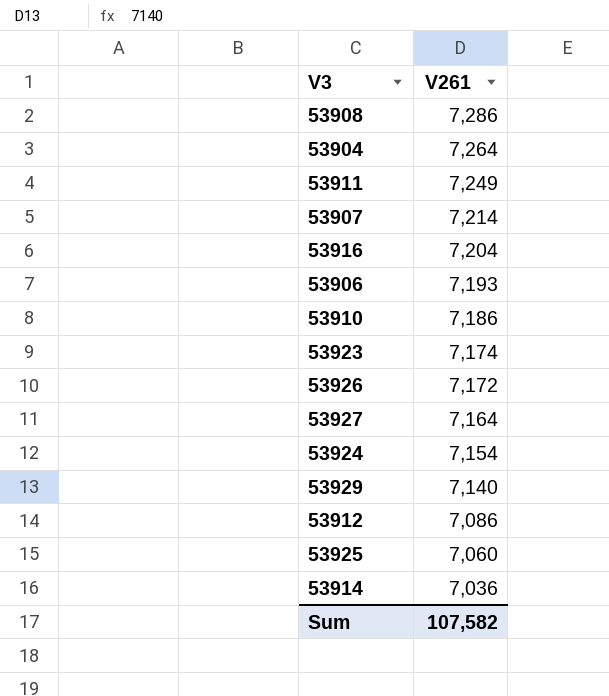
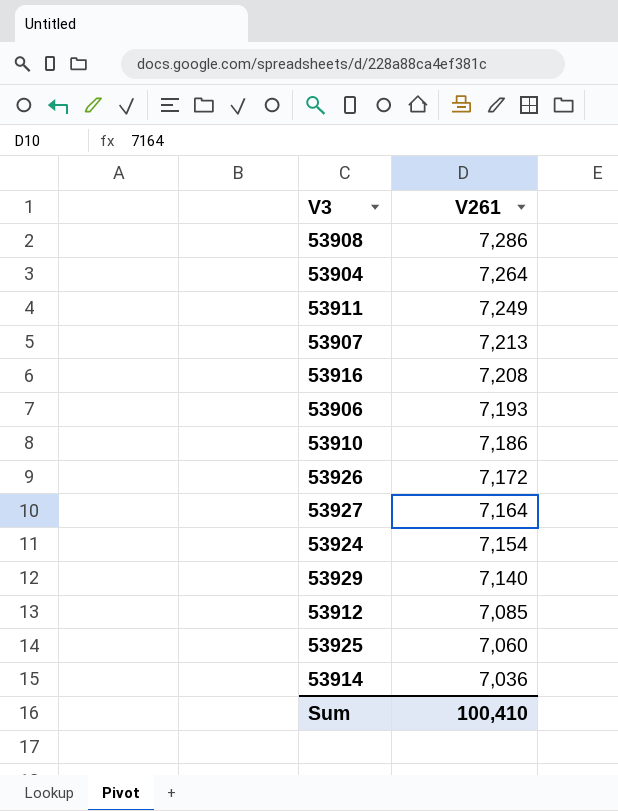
row 53923: 7,174 -> none
53907 | V261: 7,214 -> 7,213
53916 | V261: 7,204 -> 7,208
53912 | V261: 7,086 -> 7,085
Sum | V261: 107,582 -> 100,410

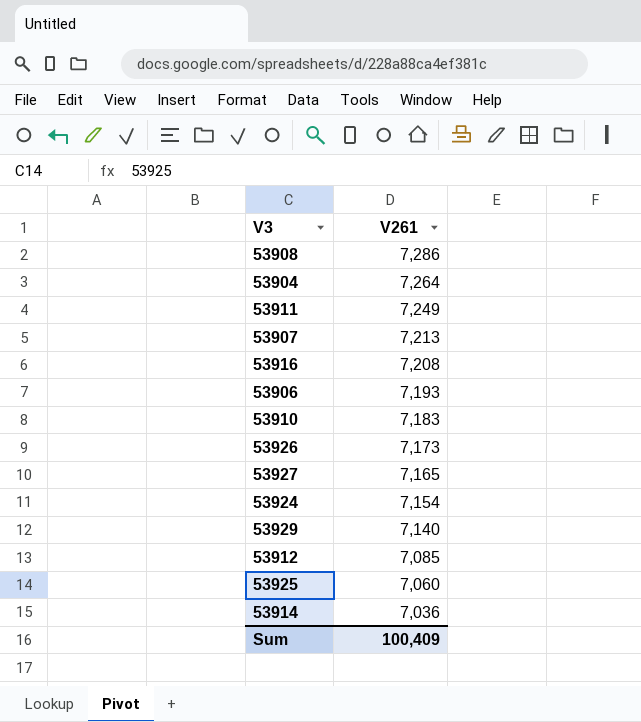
53910 | V261: 7,186 -> 7,183
53926 | V261: 7,172 -> 7,173
53927 | V261: 7,164 -> 7,165
Sum | V261: 100,410 -> 100,409

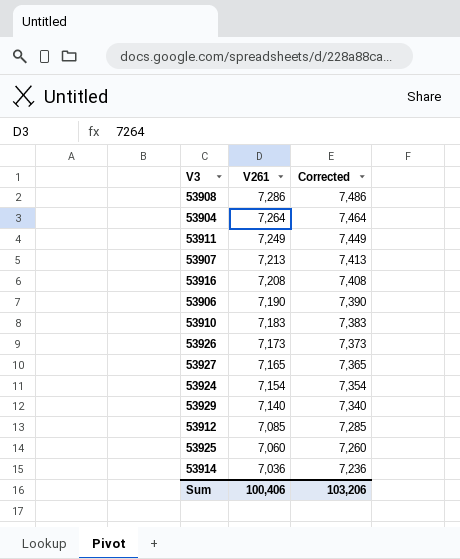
column Corrected | formula: none -> [V261] + 200
53906 | V261: 7,193 -> 7,190
Sum | V261: 100,409 -> 100,406

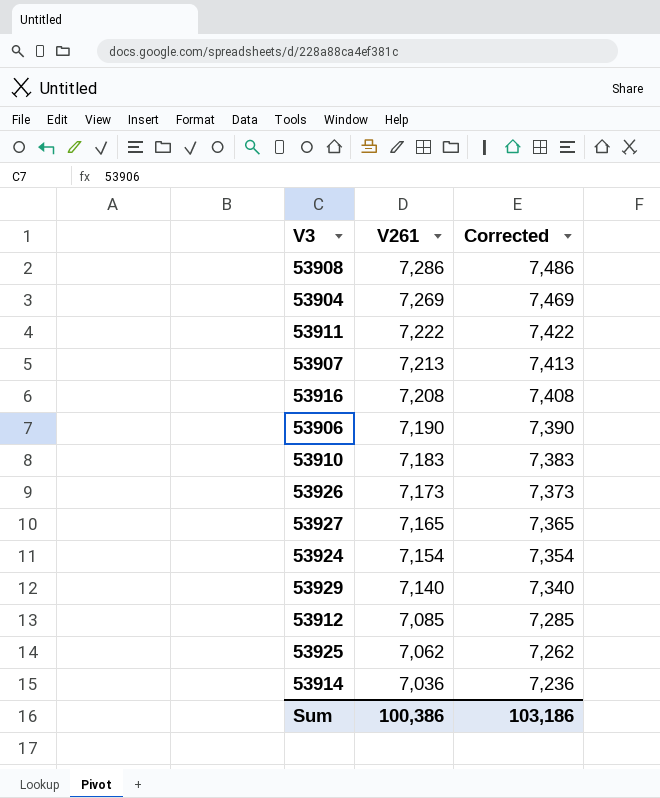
53904 | V261: 7,264 -> 7,269
53904 | Corrected: 7,464 -> 7,469
53911 | V261: 7,249 -> 7,222
53911 | Corrected: 7,449 -> 7,422
53925 | V261: 7,060 -> 7,062
53925 | Corrected: 7,260 -> 7,262
Sum | V261: 100,406 -> 100,386
Sum | Corrected: 103,206 -> 103,186

